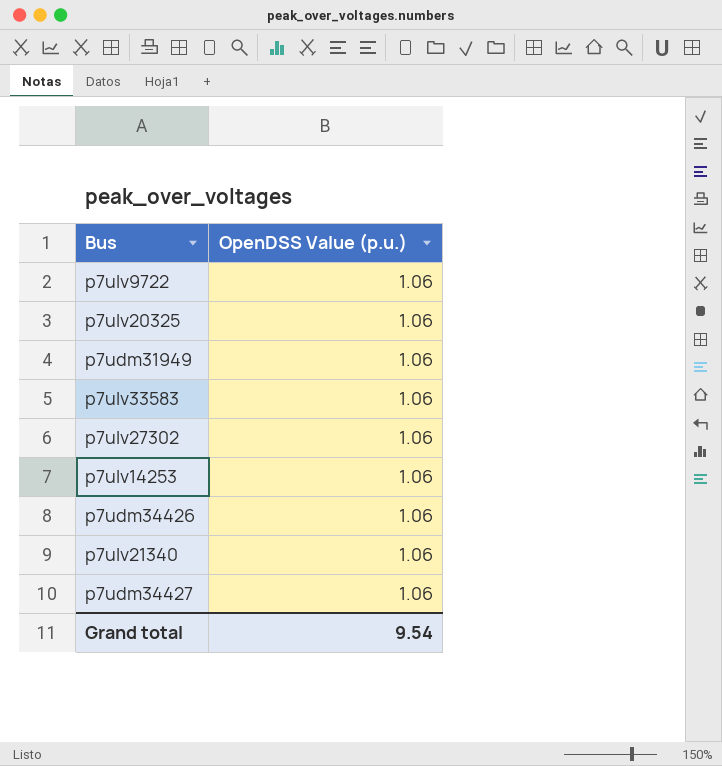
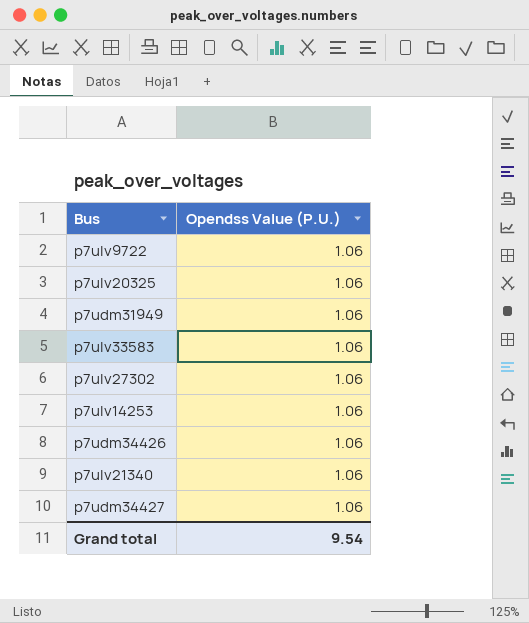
column name: OpenDSS Value (p.u.) -> Opendss Value (P.U.)

